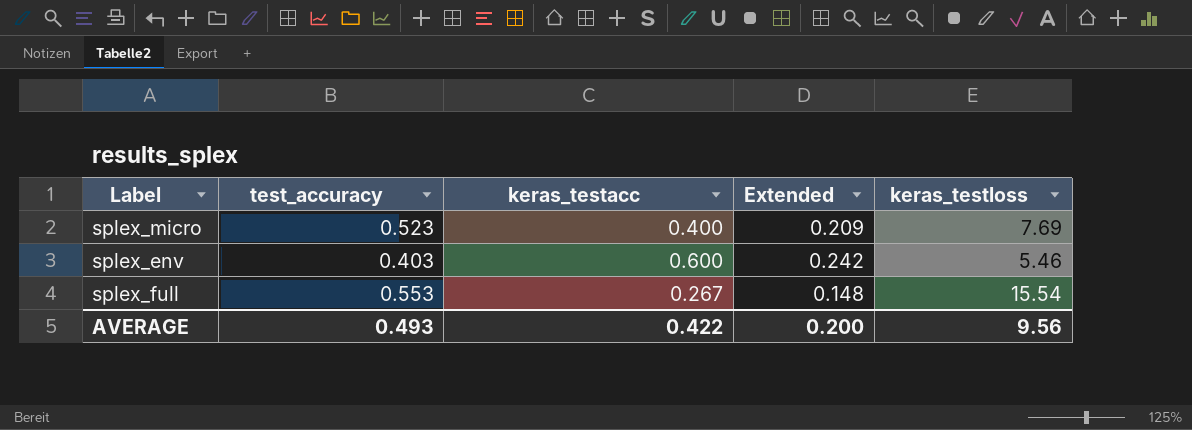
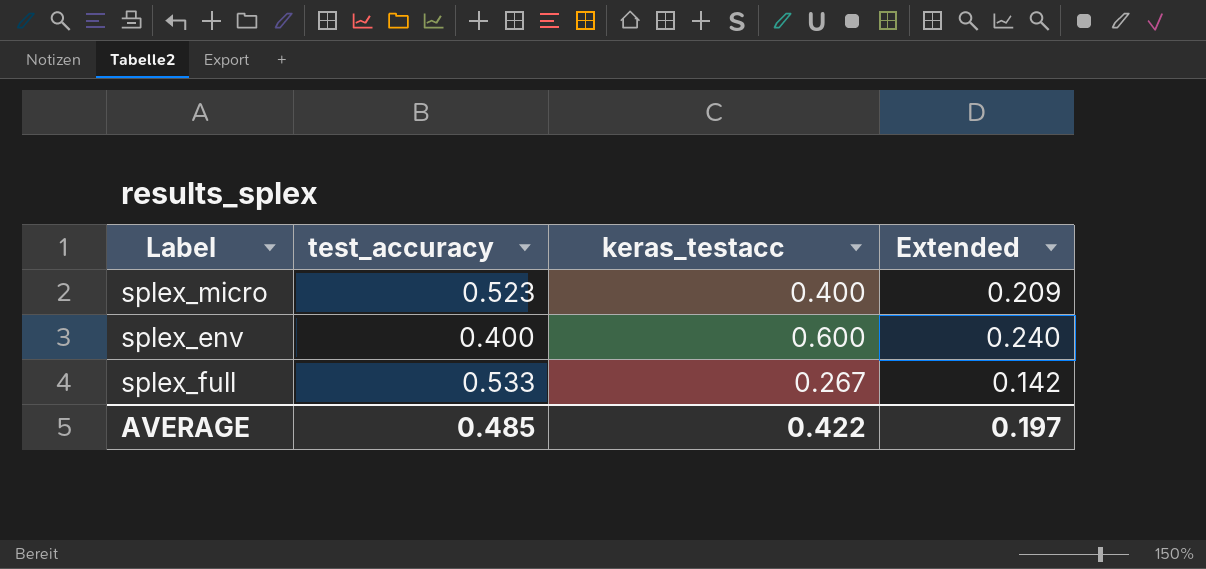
column keras_testloss | position: 5 -> none
splex_env | test_accuracy: 0.403 -> 0.400
splex_env | Extended: 0.242 -> 0.240
splex_full | test_accuracy: 0.553 -> 0.533
splex_full | Extended: 0.148 -> 0.142
AVERAGE | test_accuracy: 0.493 -> 0.485
AVERAGE | Extended: 0.200 -> 0.197

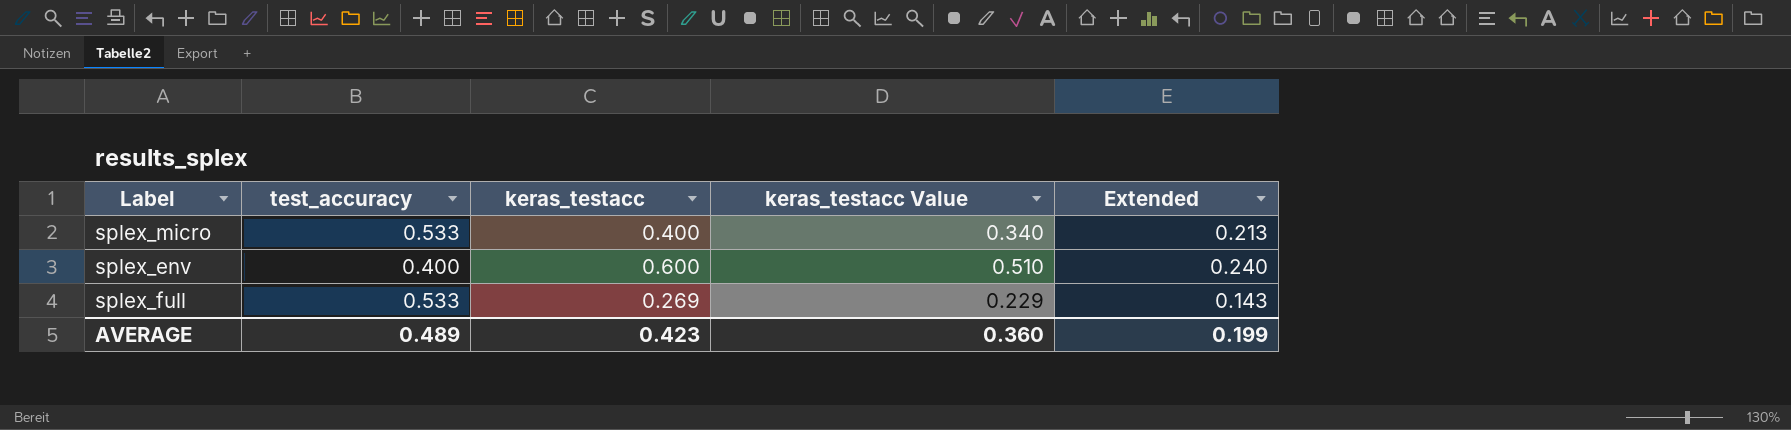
column keras_testacc Value | formula: none -> [keras_testacc] * 0.85
splex_micro | test_accuracy: 0.523 -> 0.533
splex_micro | Extended: 0.209 -> 0.213
splex_full | keras_testacc: 0.267 -> 0.269
splex_full | Extended: 0.142 -> 0.143
AVERAGE | test_accuracy: 0.485 -> 0.489
AVERAGE | keras_testacc: 0.422 -> 0.423
AVERAGE | Extended: 0.197 -> 0.199

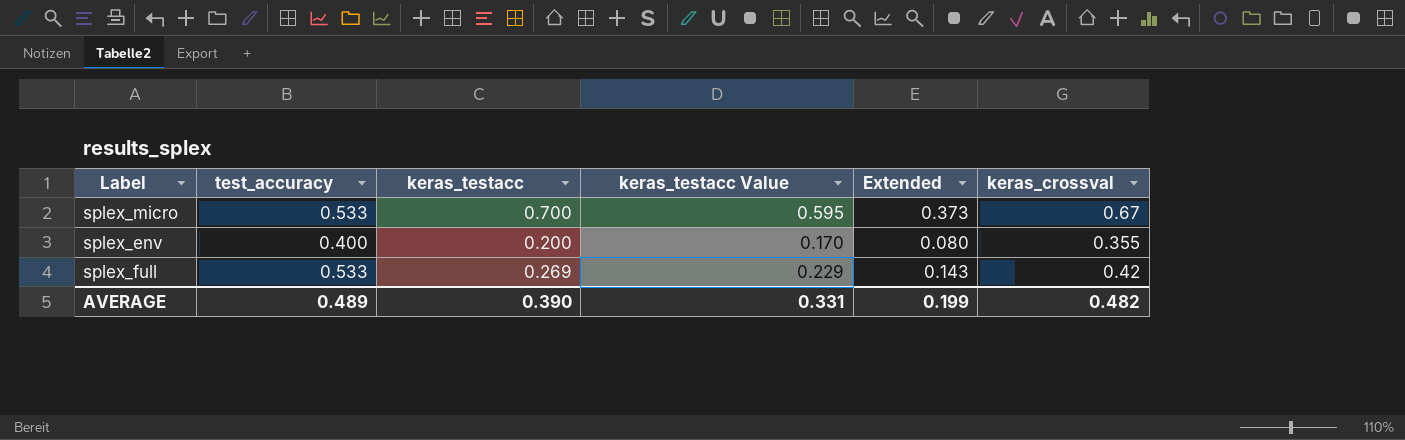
column keras_crossval | position: none -> 6
splex_micro | keras_testacc: 0.400 -> 0.700
splex_micro | keras_testacc Value: 0.340 -> 0.595
splex_micro | Extended: 0.213 -> 0.373
splex_env | keras_testacc: 0.600 -> 0.200
splex_env | keras_testacc Value: 0.510 -> 0.170
splex_env | Extended: 0.240 -> 0.080
AVERAGE | keras_testacc: 0.423 -> 0.390
AVERAGE | keras_testacc Value: 0.360 -> 0.331

